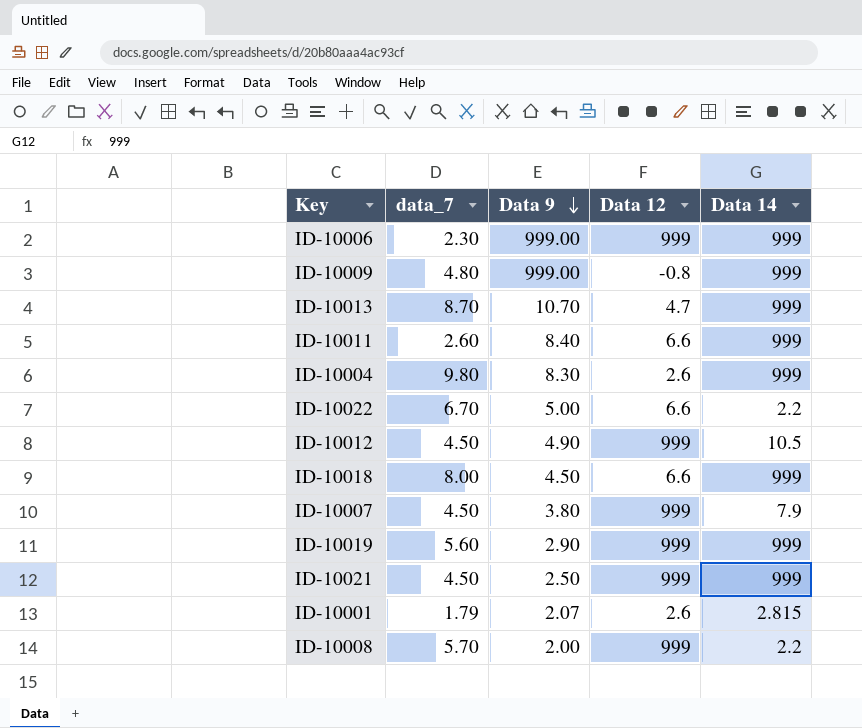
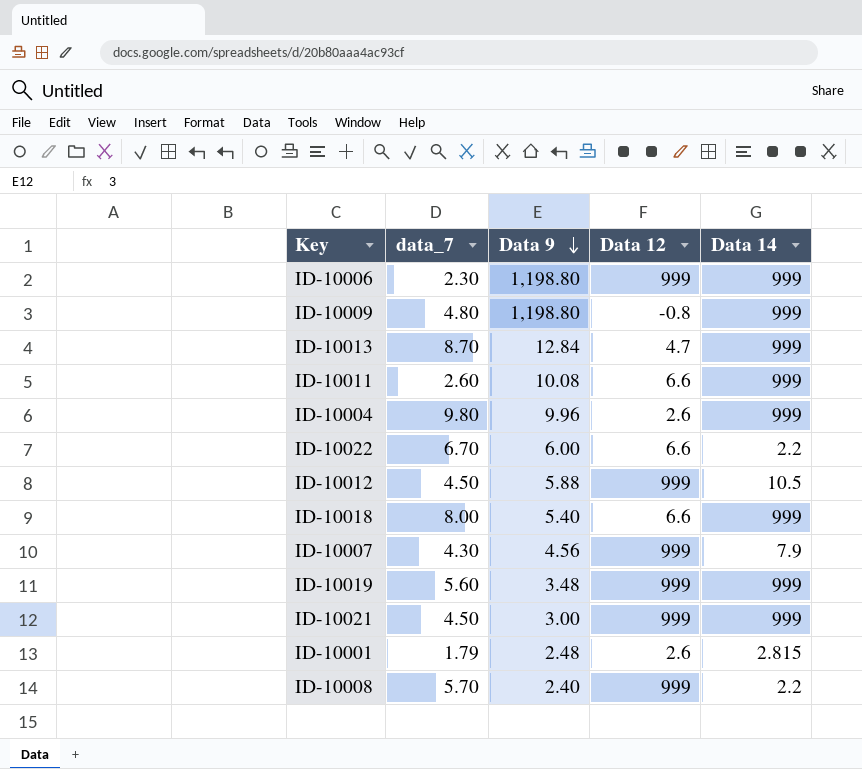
ID-10006 | Data 9: 999.00 -> 1,198.80
ID-10009 | Data 9: 999.00 -> 1,198.80
ID-10013 | Data 9: 10.70 -> 12.84
ID-10011 | Data 9: 8.40 -> 10.08
ID-10004 | Data 9: 8.30 -> 9.96
ID-10022 | Data 9: 5.00 -> 6.00
ID-10012 | Data 9: 4.90 -> 5.88
ID-10018 | Data 9: 4.50 -> 5.40
ID-10007 | data_7: 4.50 -> 4.30
ID-10007 | Data 9: 3.80 -> 4.56
ID-10019 | Data 9: 2.90 -> 3.48
ID-10021 | Data 9: 2.50 -> 3.00
ID-10001 | Data 9: 2.07 -> 2.48
ID-10008 | Data 9: 2.00 -> 2.40

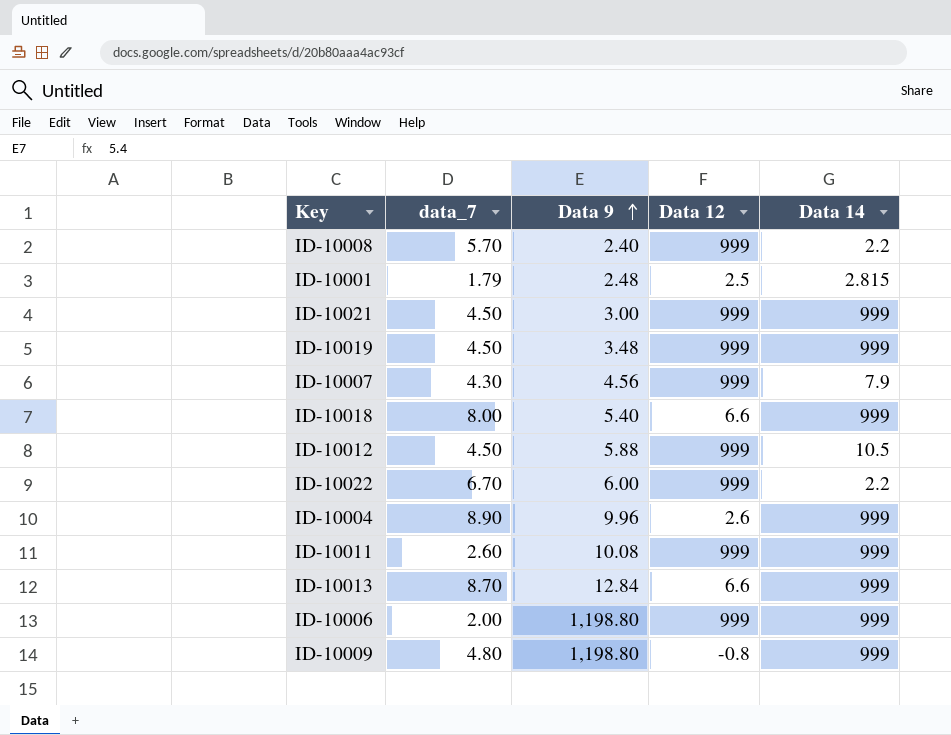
row order: Data 9 descending -> Data 9 ascending
ID-10001 | Data 12: 2.6 -> 2.5
ID-10019 | data_7: 5.60 -> 4.50
ID-10022 | Data 12: 6.6 -> 999
ID-10004 | data_7: 9.80 -> 8.90
ID-10011 | Data 12: 6.6 -> 999
ID-10013 | Data 12: 4.7 -> 6.6
ID-10006 | data_7: 2.30 -> 2.00

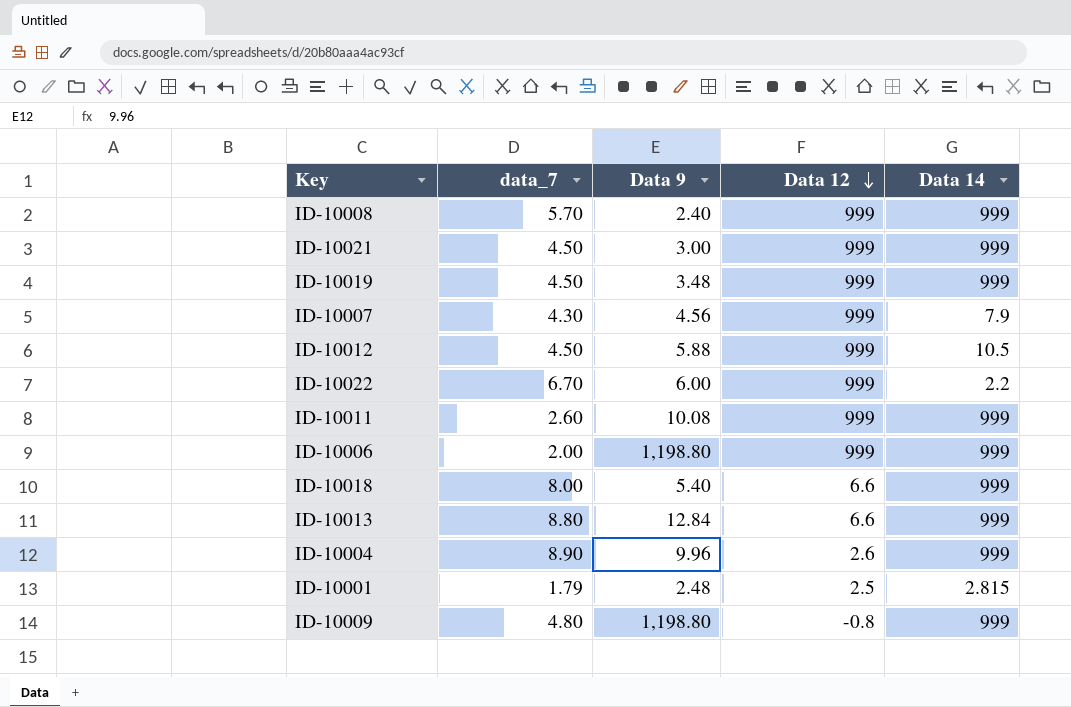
row order: Data 9 ascending -> Data 12 descending
ID-10008 | Data 14: 2.2 -> 999
ID-10013 | data_7: 8.70 -> 8.80

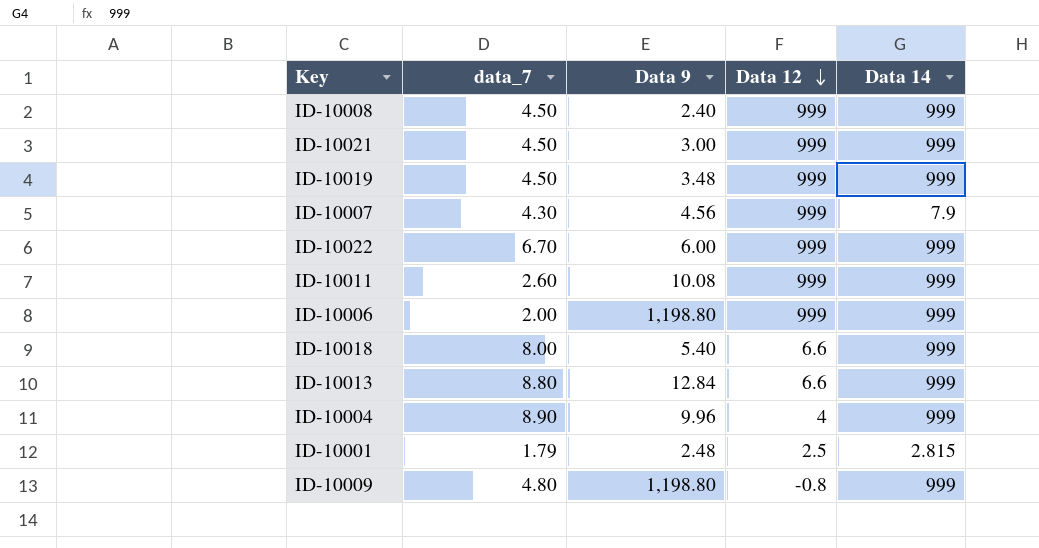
row ID-10012: 4.50 | 5.88 | 999 | 10.5 -> none
ID-10008 | data_7: 5.70 -> 4.50
ID-10022 | Data 14: 2.2 -> 999
ID-10004 | Data 12: 2.6 -> 4

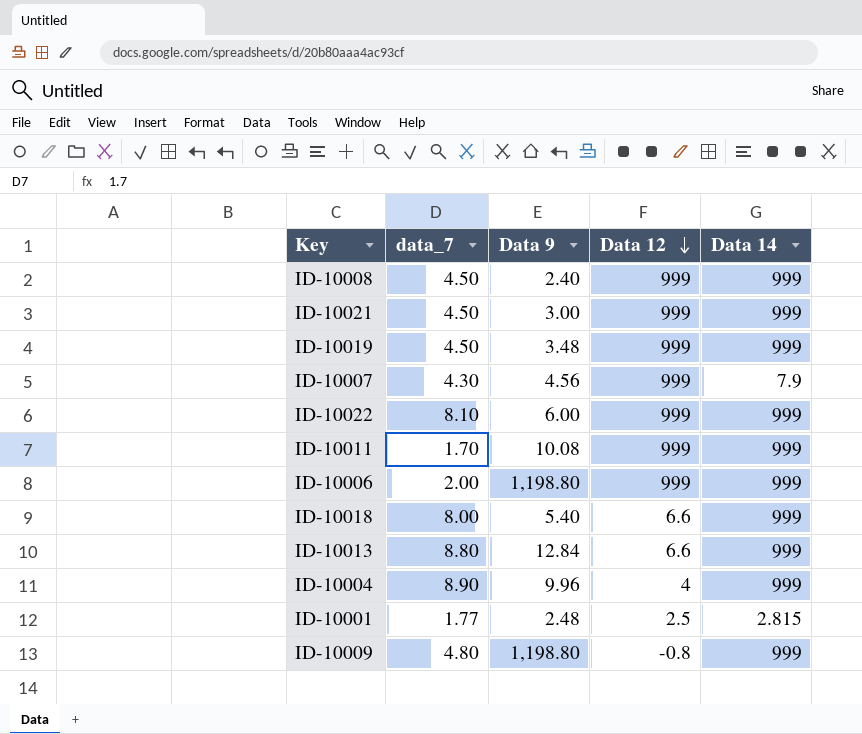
ID-10022 | data_7: 6.70 -> 8.10
ID-10011 | data_7: 2.60 -> 1.70
ID-10001 | data_7: 1.79 -> 1.77

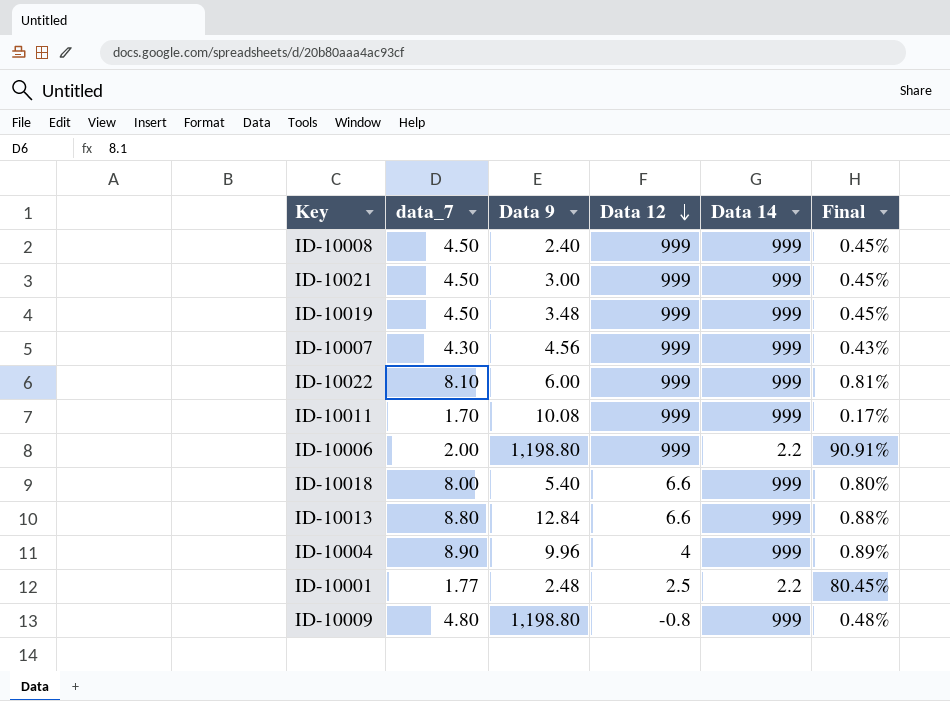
column Final | formula: none -> [data_7] / [Data 14]
ID-10007 | Data 14: 7.9 -> 999
ID-10006 | Data 14: 999 -> 2.2
ID-10001 | Data 14: 2.815 -> 2.2

